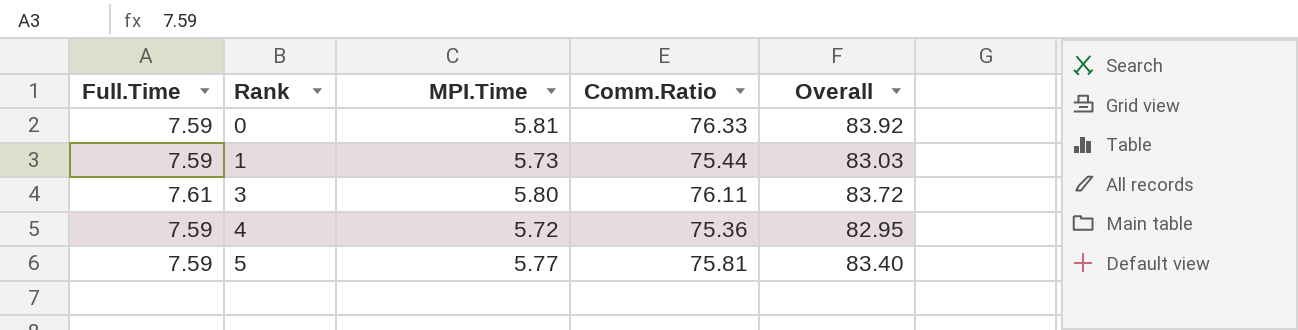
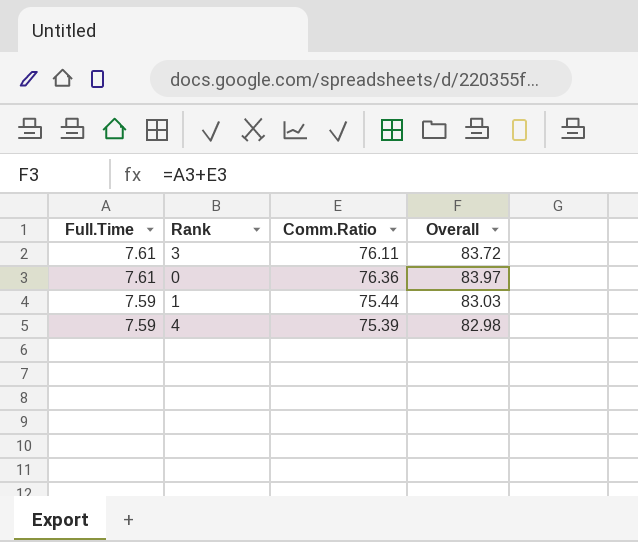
row order: Rank ascending -> Full.Time descending
column MPI.Time | position: 3 -> none
row 5: 7.59 | 5.77 | 75.81 | 83.40 -> none
0 | Full.Time: 7.59 -> 7.61
0 | Comm.Ratio: 76.33 -> 76.36
0 | Overall: 83.92 -> 83.97
4 | Comm.Ratio: 75.36 -> 75.39
4 | Overall: 82.95 -> 82.98

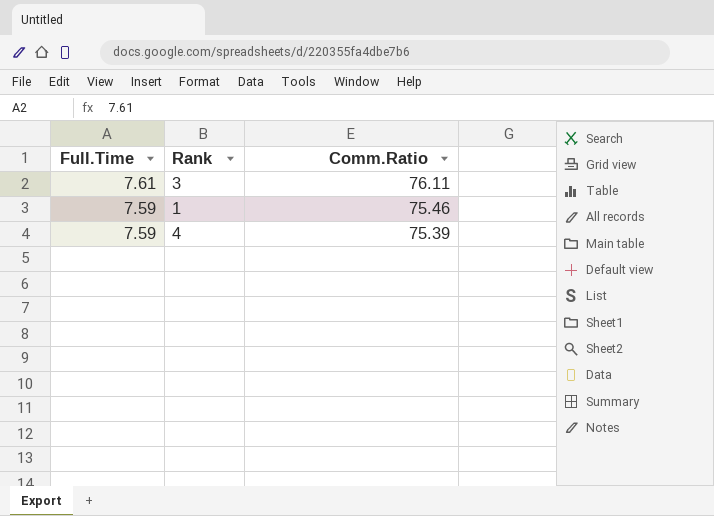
column Overall | formula: [Full.Time] + [Comm.Ratio] -> none
row 0: 7.61 | 76.36 | 83.97 -> none
1 | Comm.Ratio: 75.44 -> 75.46

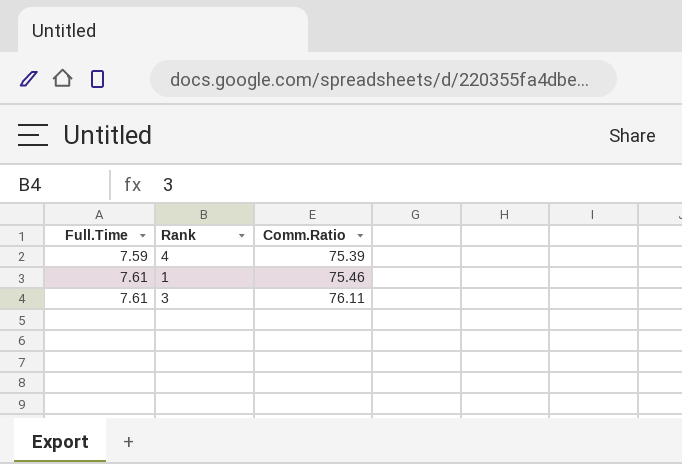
row order: Full.Time descending -> Full.Time ascending
1 | Full.Time: 7.59 -> 7.61

